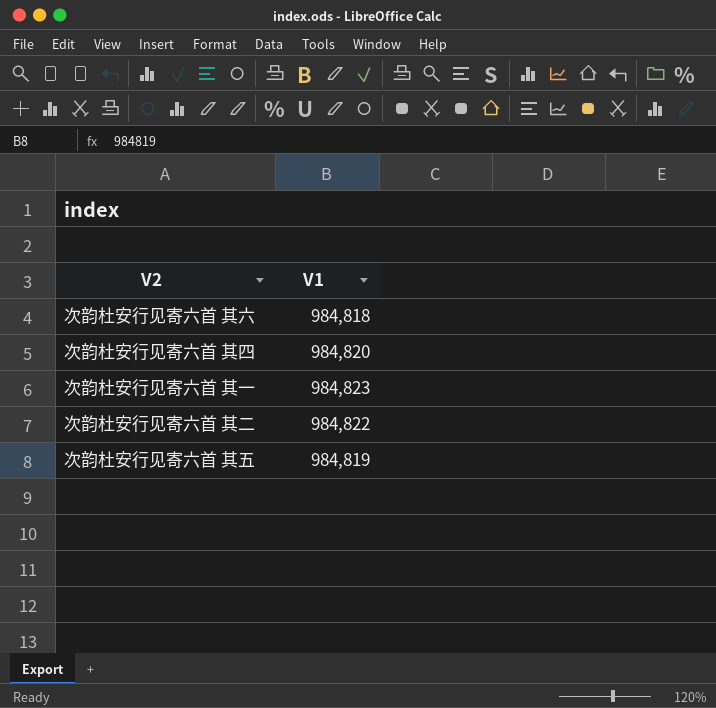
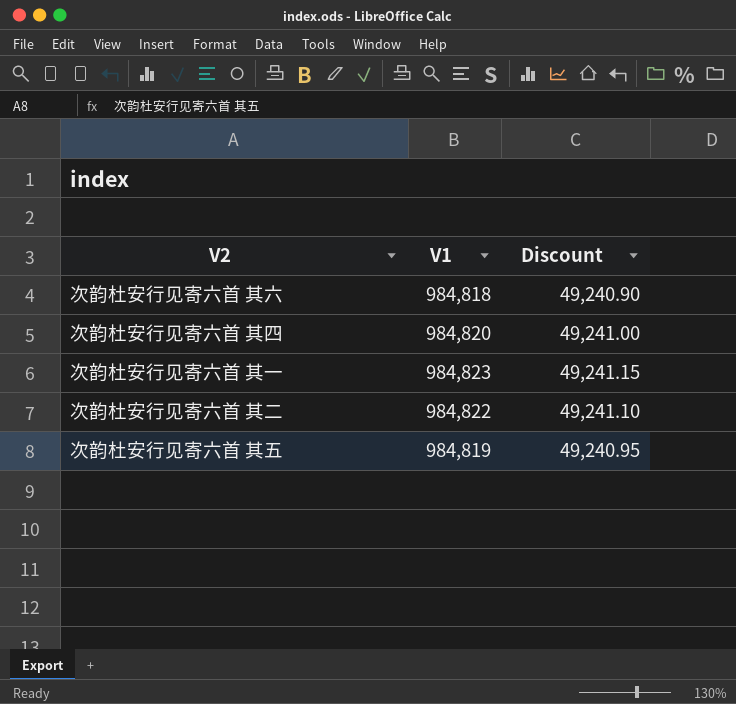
column Discount | formula: none -> [V1] * 0.05

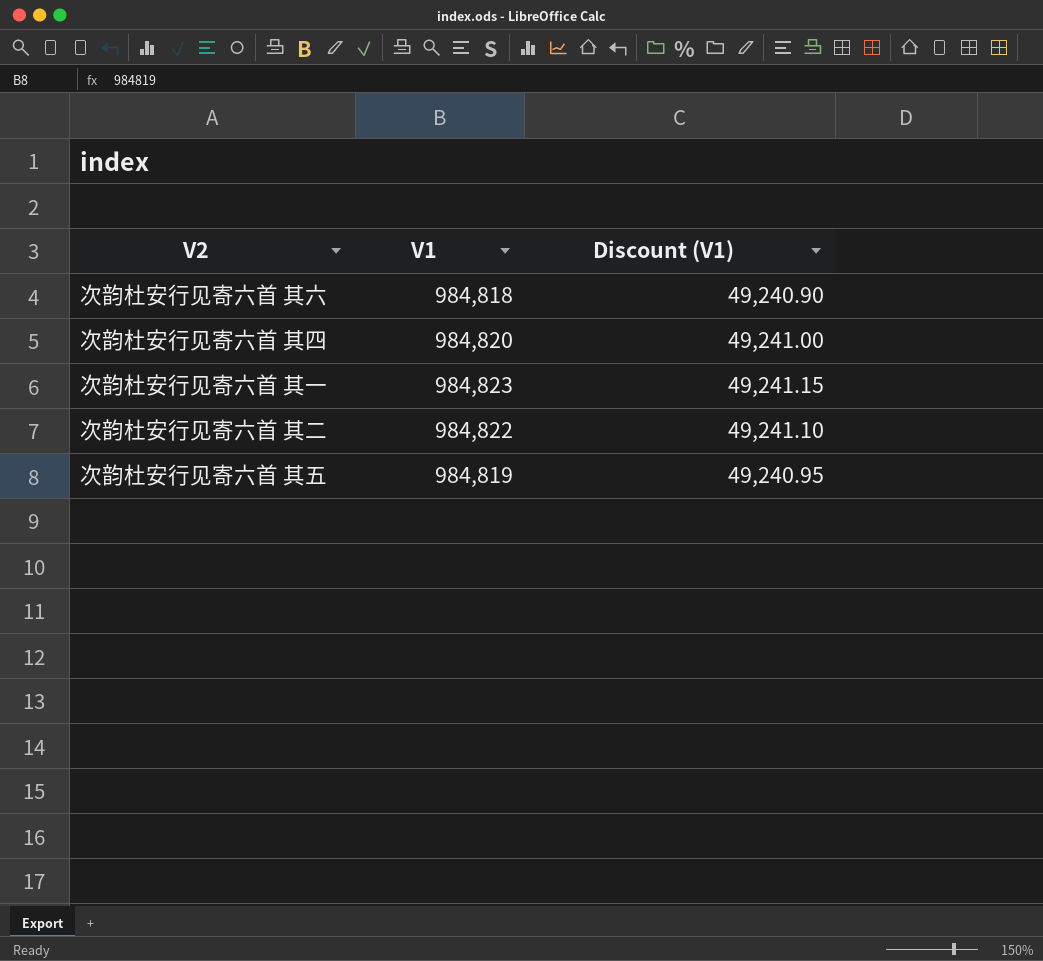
column name: Discount -> Discount (V1)

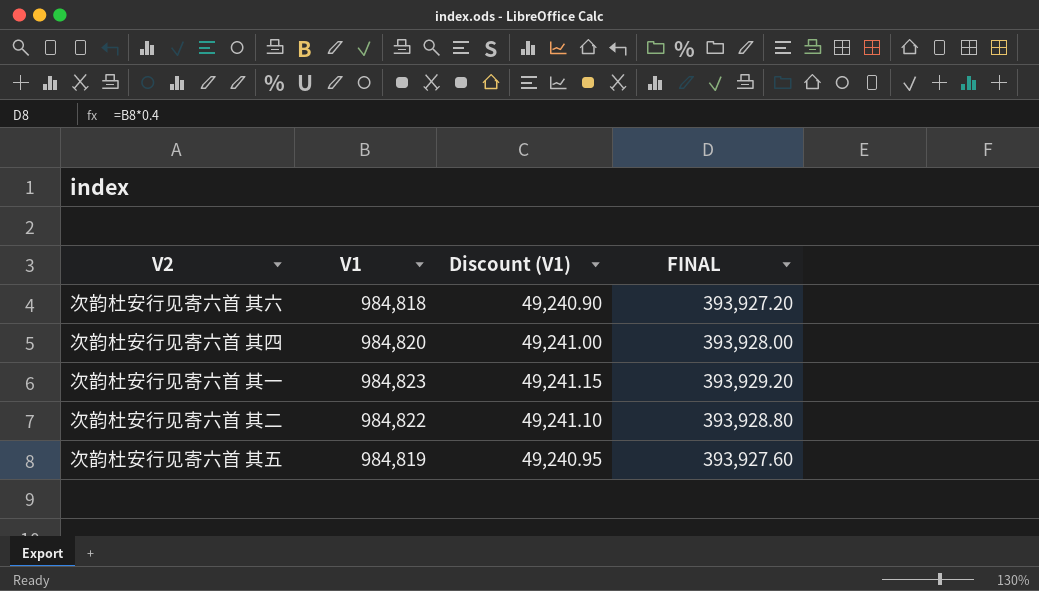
column FINAL | formula: none -> [V1] * 0.4

